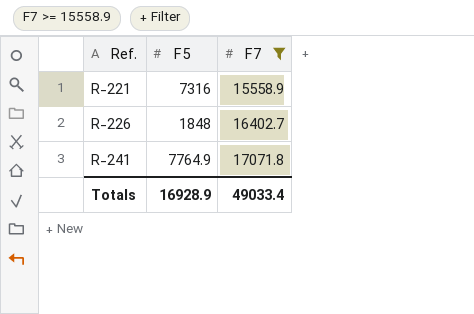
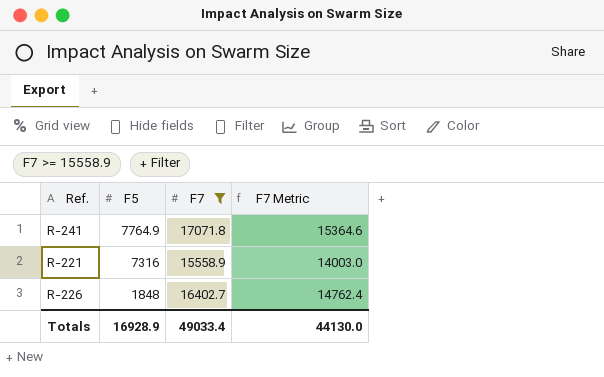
row order: Ref. ascending -> F5 descending
column F7 Metric | formula: none -> [F7] * 0.9

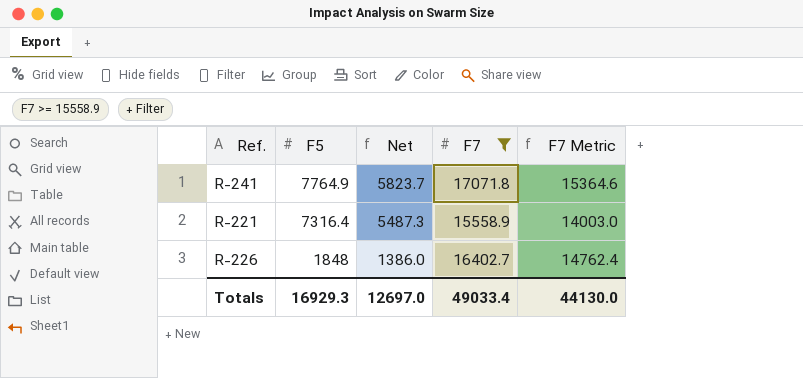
column Net | formula: none -> [F5] * 0.75
R-221 | F5: 7316 -> 7316.4
Totals | F5: 16928.9 -> 16929.3

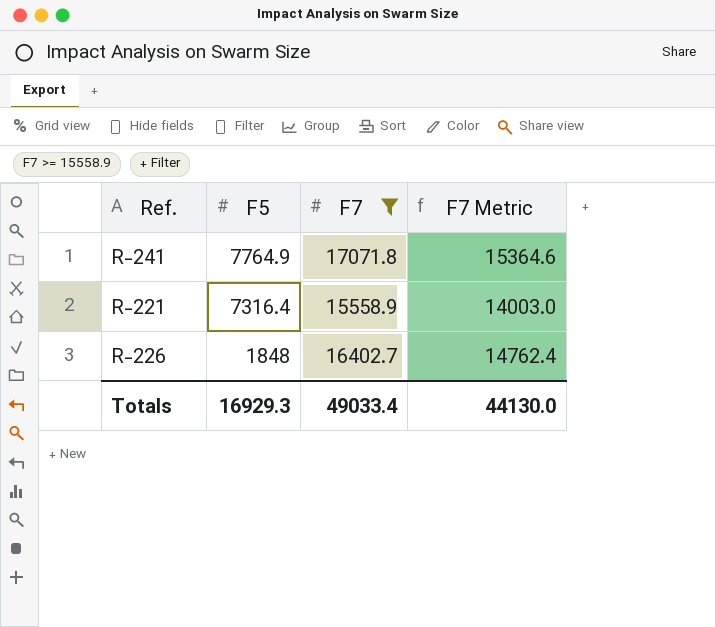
column Net | formula: [F5] * 0.75 -> none

